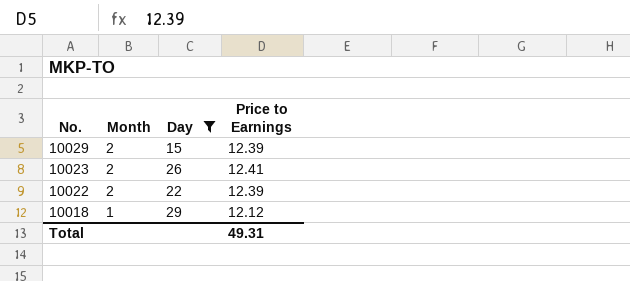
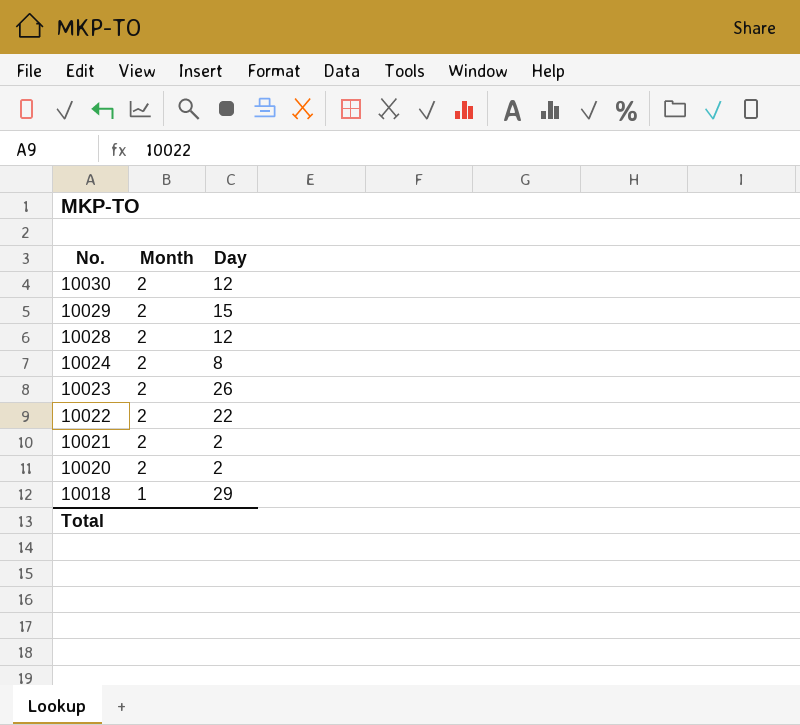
filter: Day >= 15 -> none
column Price to Earnings | position: 4 -> none

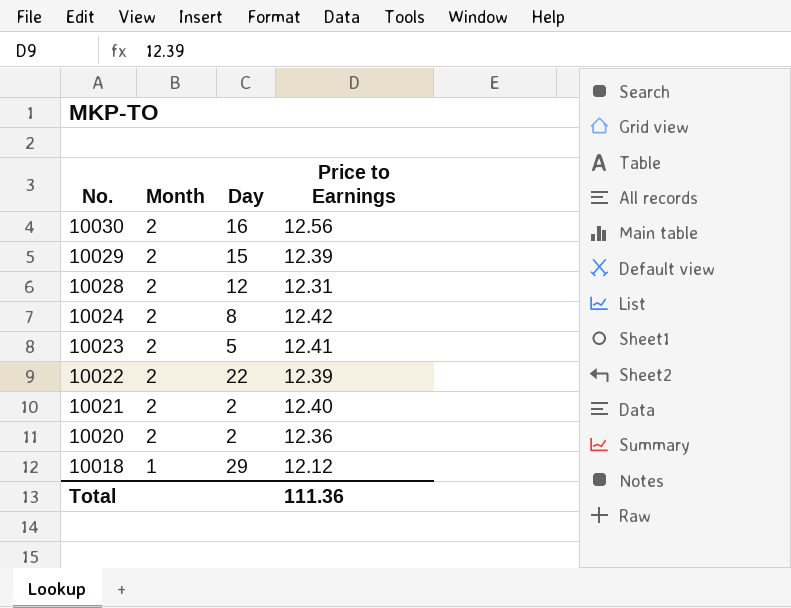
column Price to Earnings | position: none -> 4
10030 | Day: 12 -> 16
10023 | Day: 26 -> 5

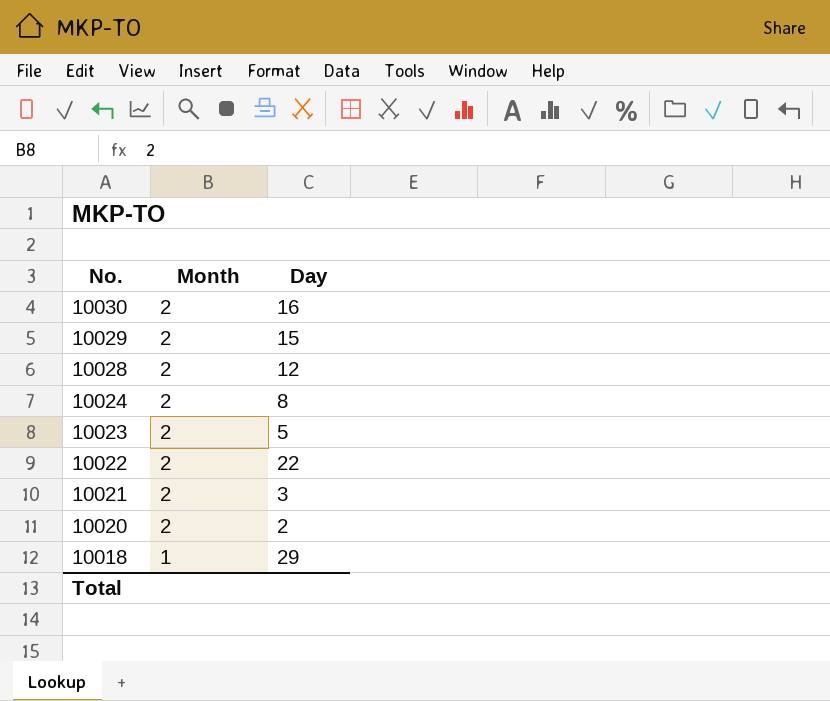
column Price to Earnings | position: 4 -> none
10021 | Day: 2 -> 3

